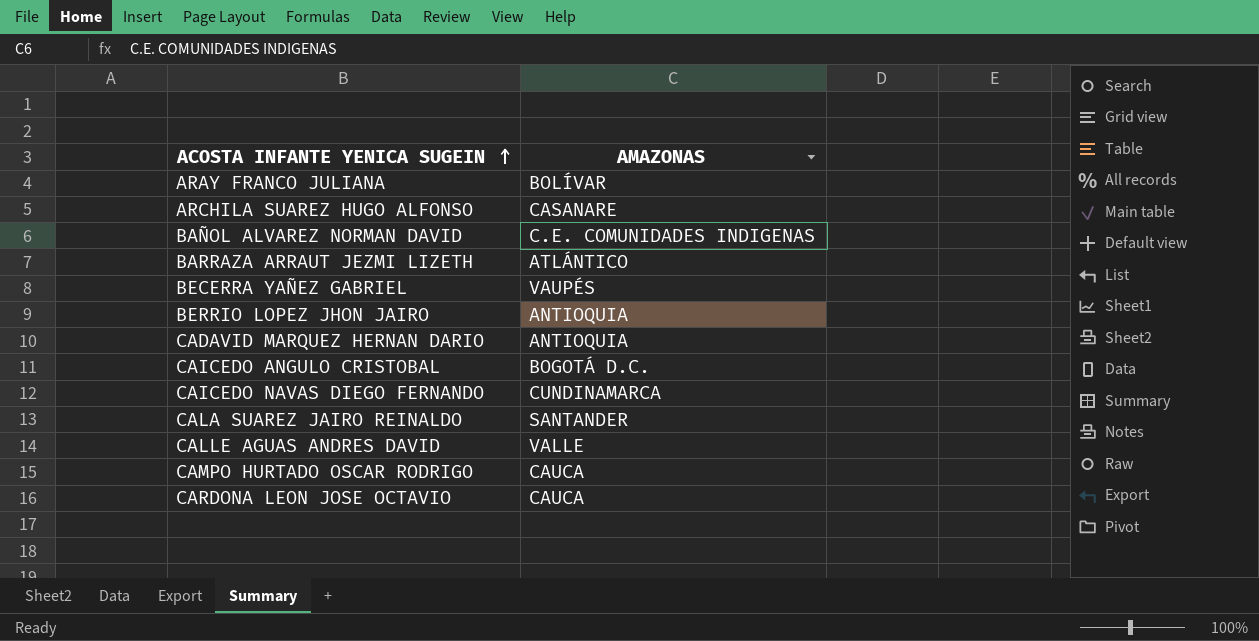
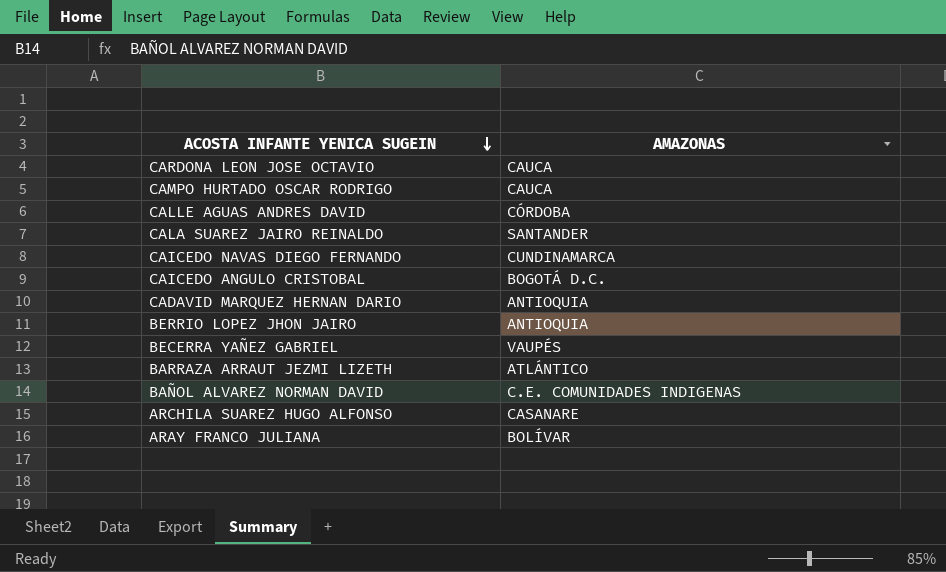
row order: ACOSTA INFANTE YENICA SUGEIN ascending -> ACOSTA INFANTE YENICA SUGEIN descending
CALLE AGUAS ANDRES DAVID | AMAZONAS: VALLE -> CÓRDOBA

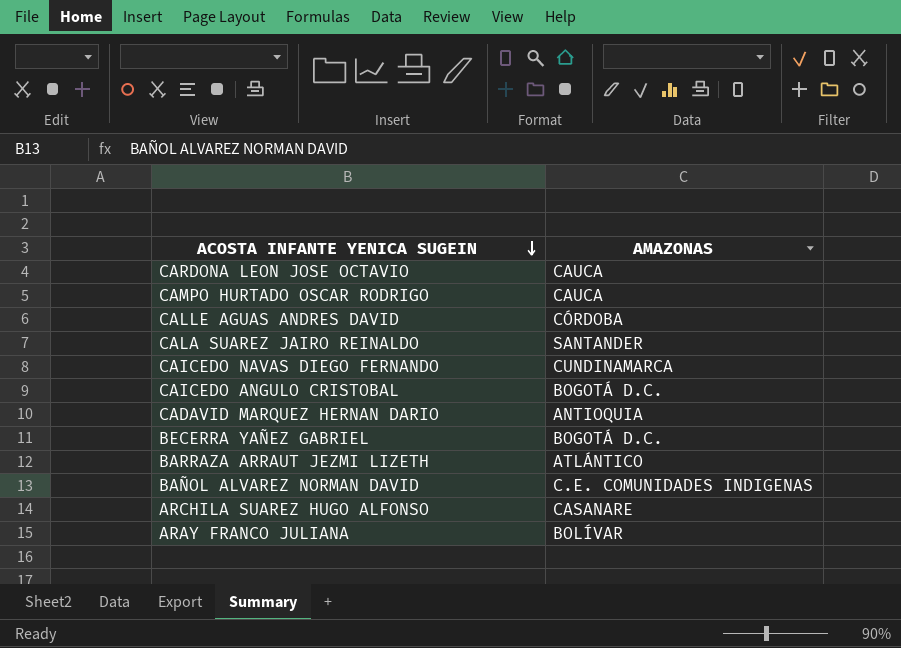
row BERRIO LOPEZ JHON JAIRO: ANTIOQUIA -> none
BECERRA YAÑEZ GABRIEL | AMAZONAS: VAUPÉS -> BOGOTÁ D.C.

